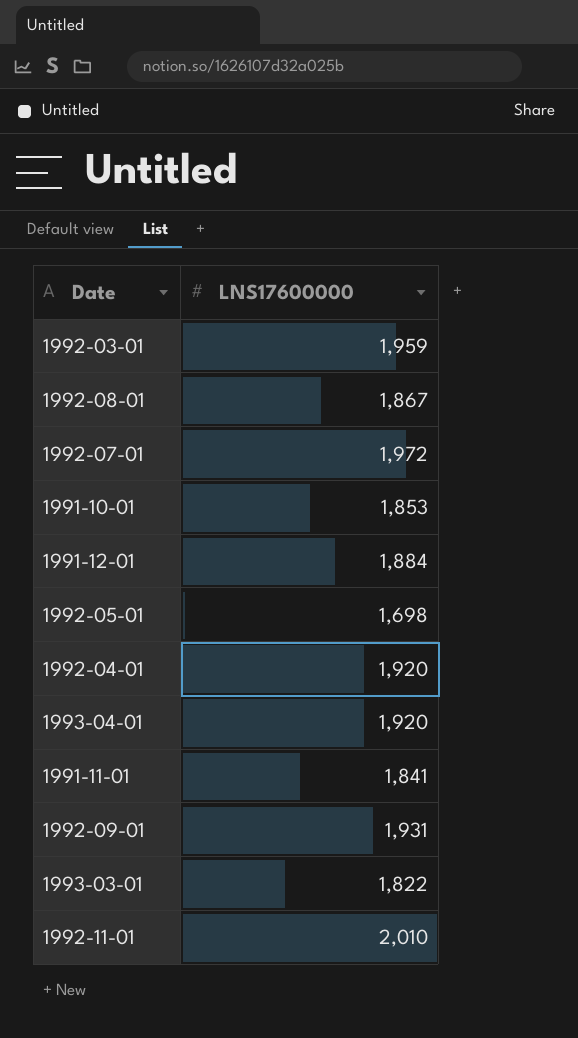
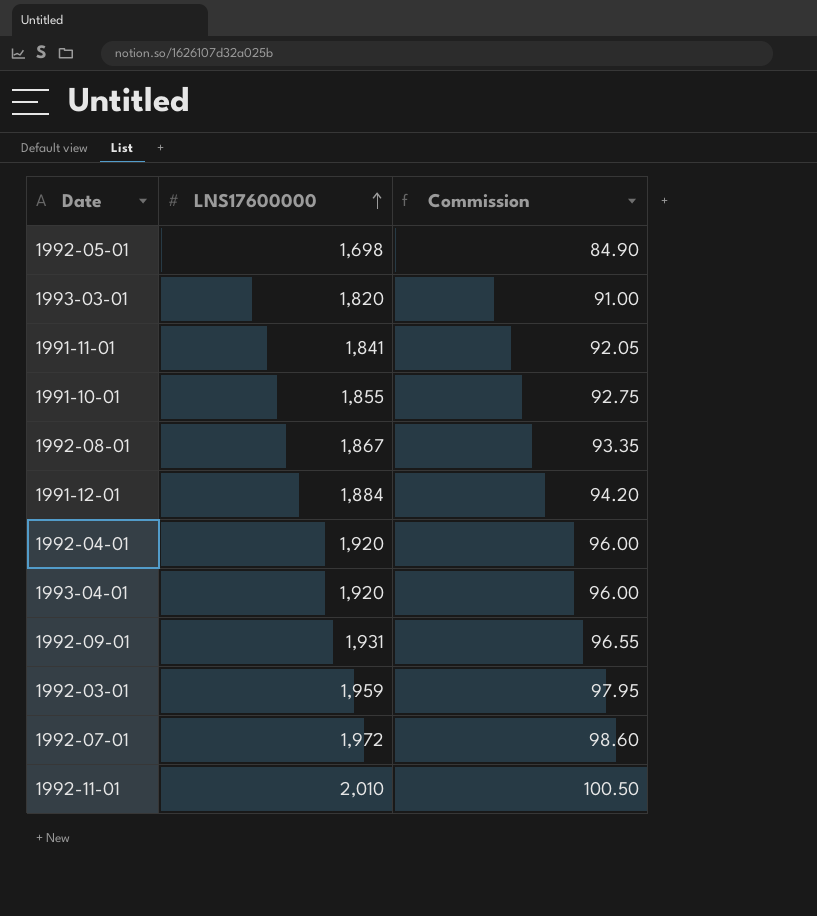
row order: none -> LNS17600000 ascending
column Commission | formula: none -> [LNS17600000] * 0.05
1993-03-01 | LNS17600000: 1,822 -> 1,820
1991-10-01 | LNS17600000: 1,853 -> 1,855

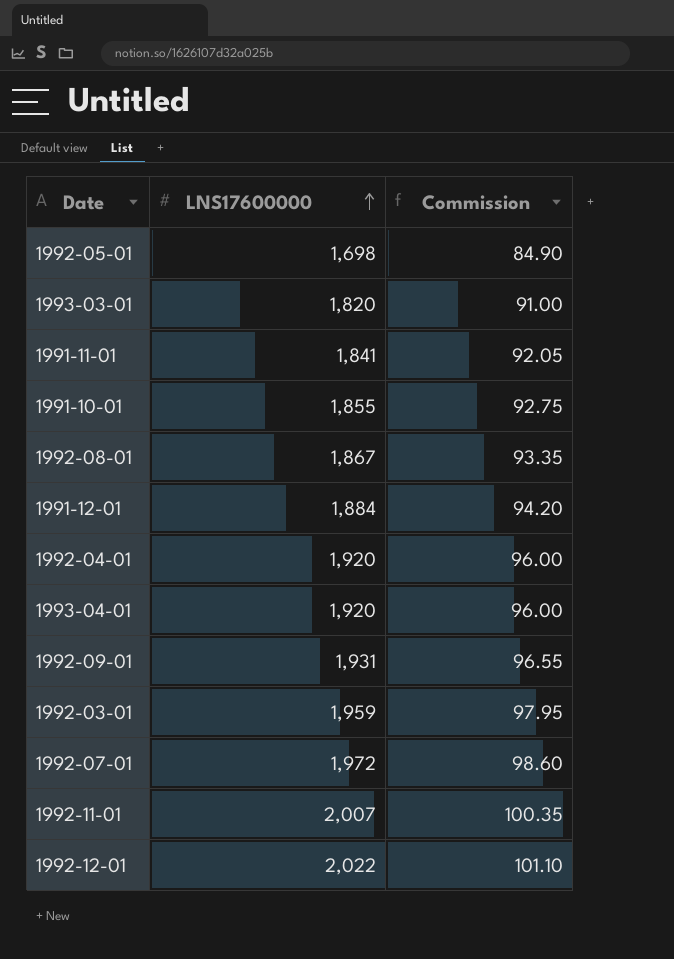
1992-11-01 | LNS17600000: 2,010 -> 2,007
1992-11-01 | Commission: 100.50 -> 100.35
row 1992-12-01: none -> 2,022 | 101.10

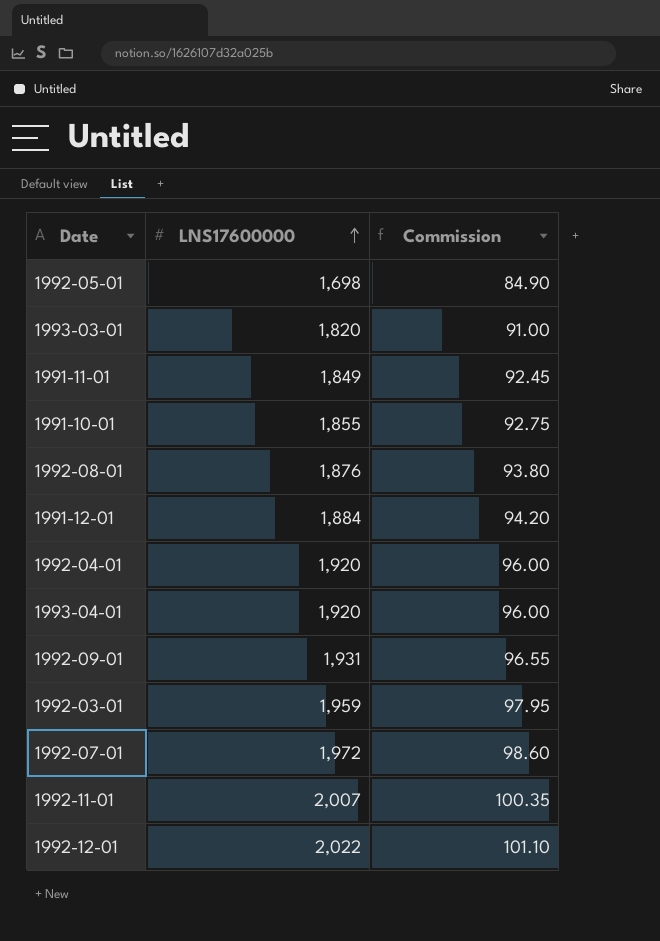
1991-11-01 | LNS17600000: 1,841 -> 1,849
1991-11-01 | Commission: 92.05 -> 92.45
1992-08-01 | LNS17600000: 1,867 -> 1,876
1992-08-01 | Commission: 93.35 -> 93.80

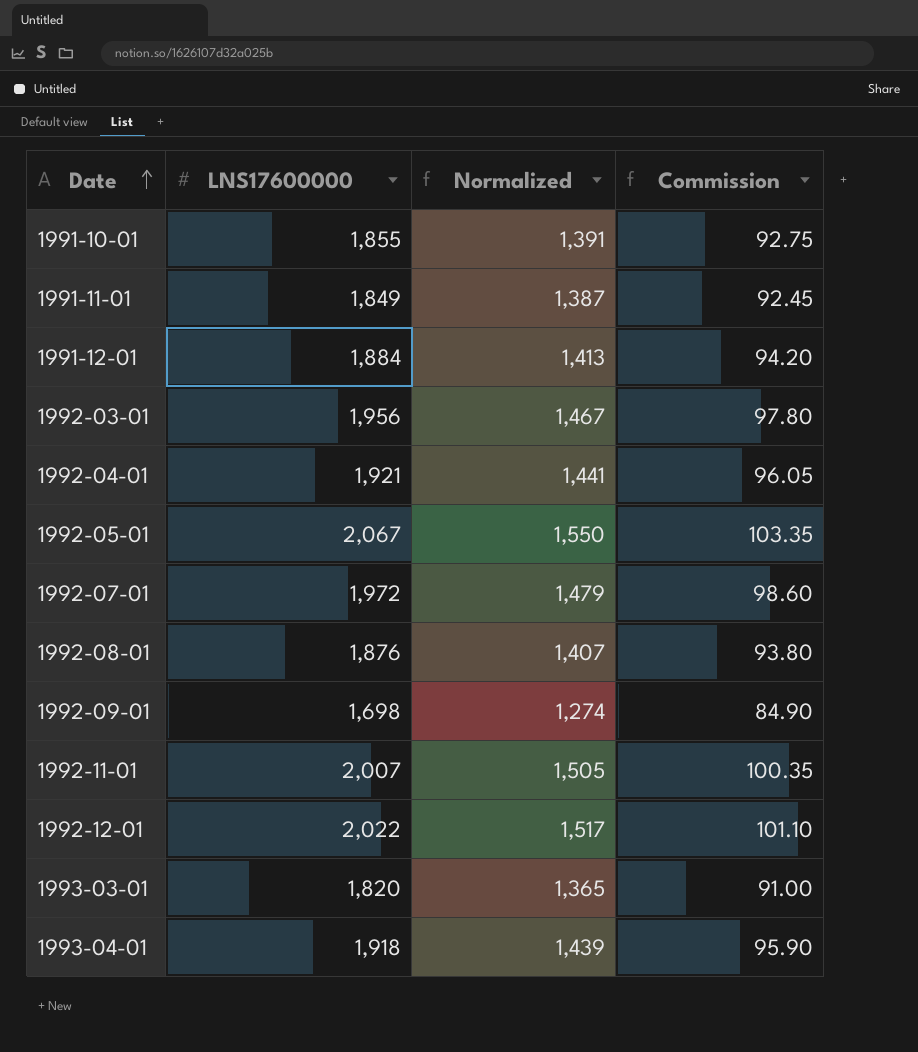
row order: LNS17600000 ascending -> Date ascending
column Normalized | formula: none -> [LNS17600000] * 0.75
1992-03-01 | LNS17600000: 1,959 -> 1,956
1992-03-01 | Commission: 97.95 -> 97.80
1992-04-01 | LNS17600000: 1,920 -> 1,921
1992-04-01 | Commission: 96.00 -> 96.05
1992-05-01 | LNS17600000: 1,698 -> 2,067
1992-05-01 | Commission: 84.90 -> 103.35
1992-09-01 | LNS17600000: 1,931 -> 1,698
1992-09-01 | Commission: 96.55 -> 84.90
1993-04-01 | LNS17600000: 1,920 -> 1,918
1993-04-01 | Commission: 96.00 -> 95.90

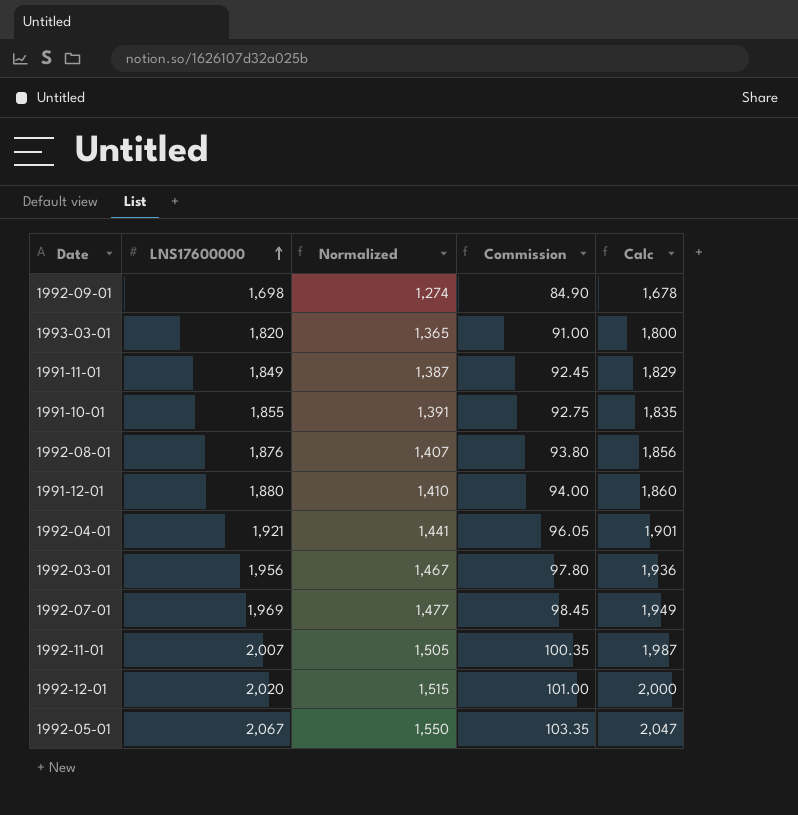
row order: Date ascending -> LNS17600000 ascending
column Calc | formula: none -> [LNS17600000] - 20
row 1993-04-01: 1,918 | 1,439 | 95.90 -> none
1991-12-01 | LNS17600000: 1,884 -> 1,880
1991-12-01 | Normalized: 1,413 -> 1,410
1991-12-01 | Commission: 94.20 -> 94.00
1992-07-01 | LNS17600000: 1,972 -> 1,969
1992-07-01 | Normalized: 1,479 -> 1,477
1992-07-01 | Commission: 98.60 -> 98.45
1992-12-01 | LNS17600000: 2,022 -> 2,020
1992-12-01 | Normalized: 1,517 -> 1,515
1992-12-01 | Commission: 101.10 -> 101.00

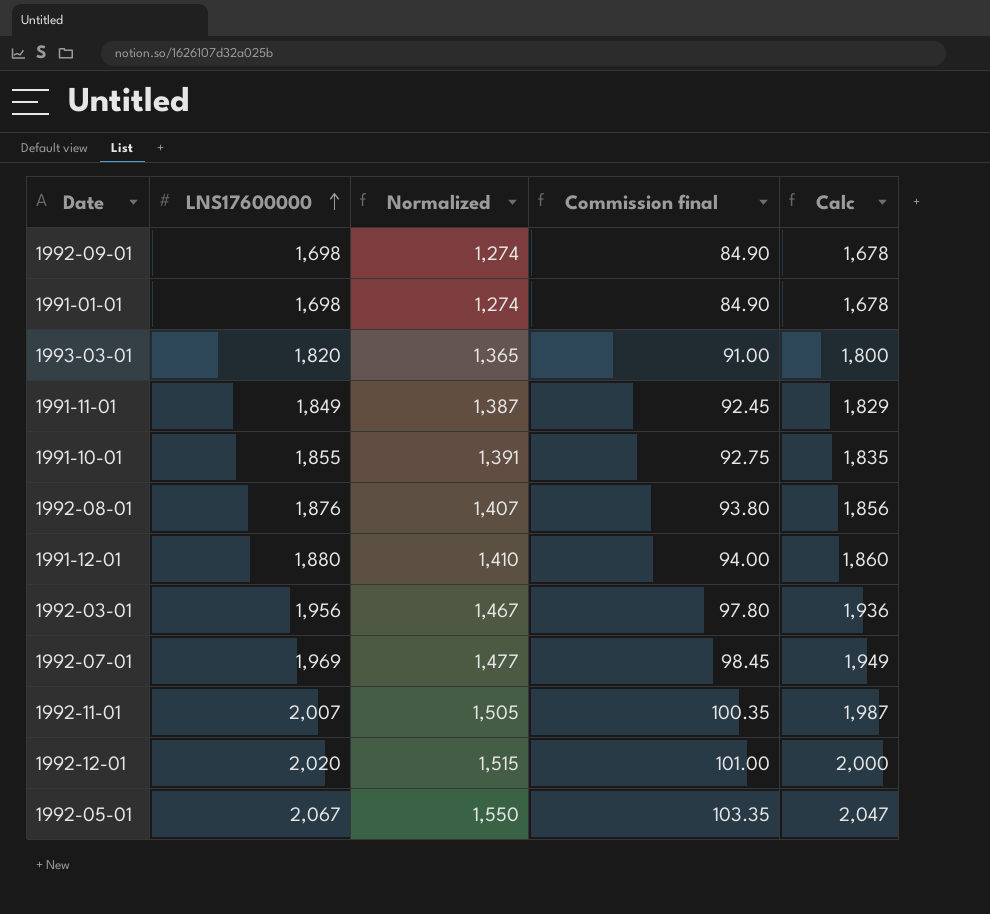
column name: Commission -> Commission final
row 1992-04-01: 1,921 | 1,441 | 96.05 | 1,901 -> none
row 1991-01-01: none -> 1,698 | 1,274 | 84.90 | 1,678

